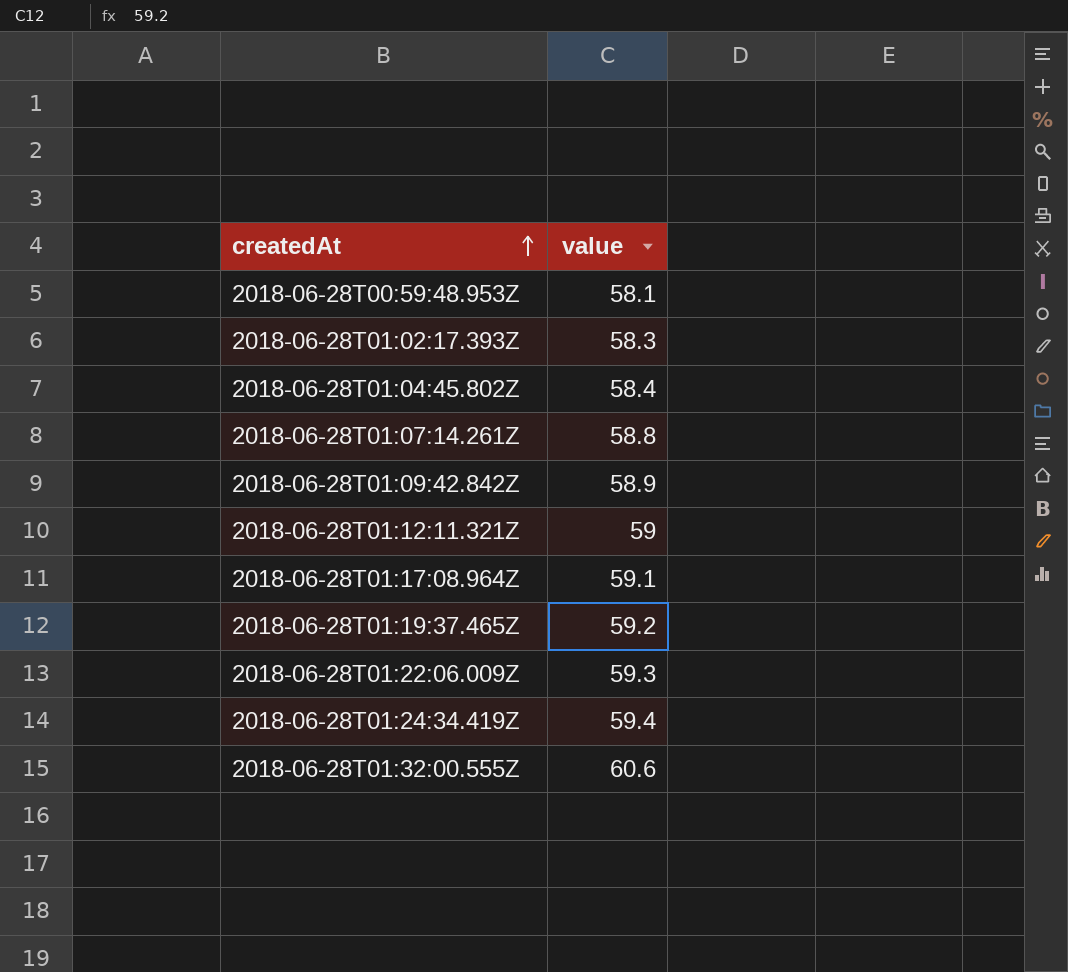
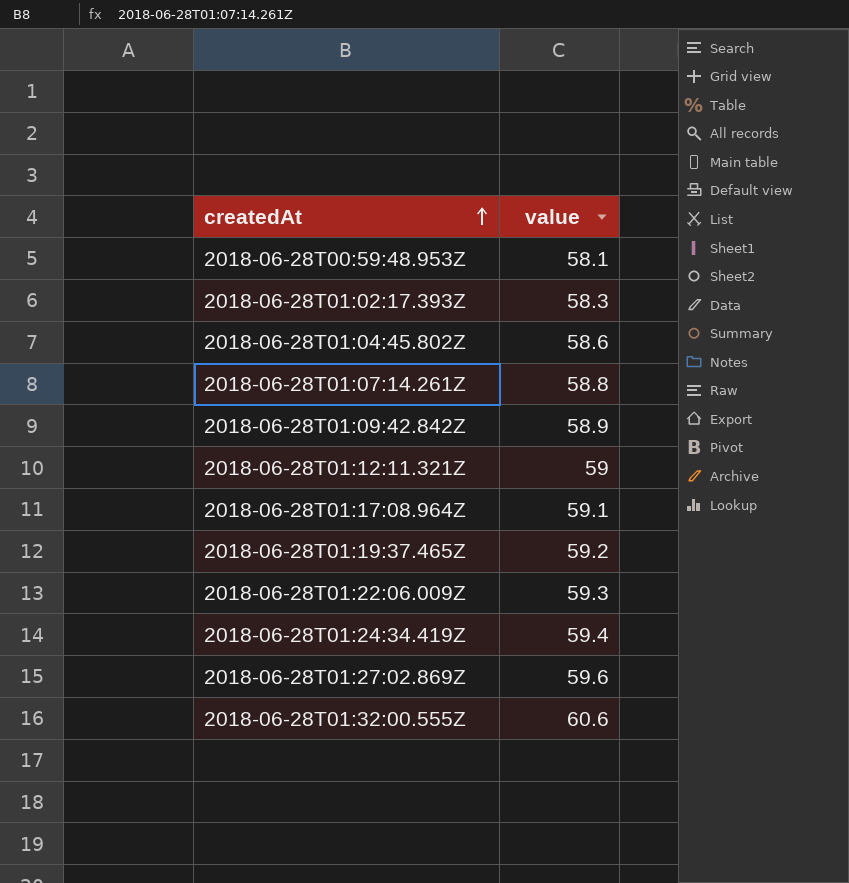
2018-06-28T01:04:45.802Z | value: 58.4 -> 58.6
row 2018-06-28T01:27:02.869Z: none -> 59.6

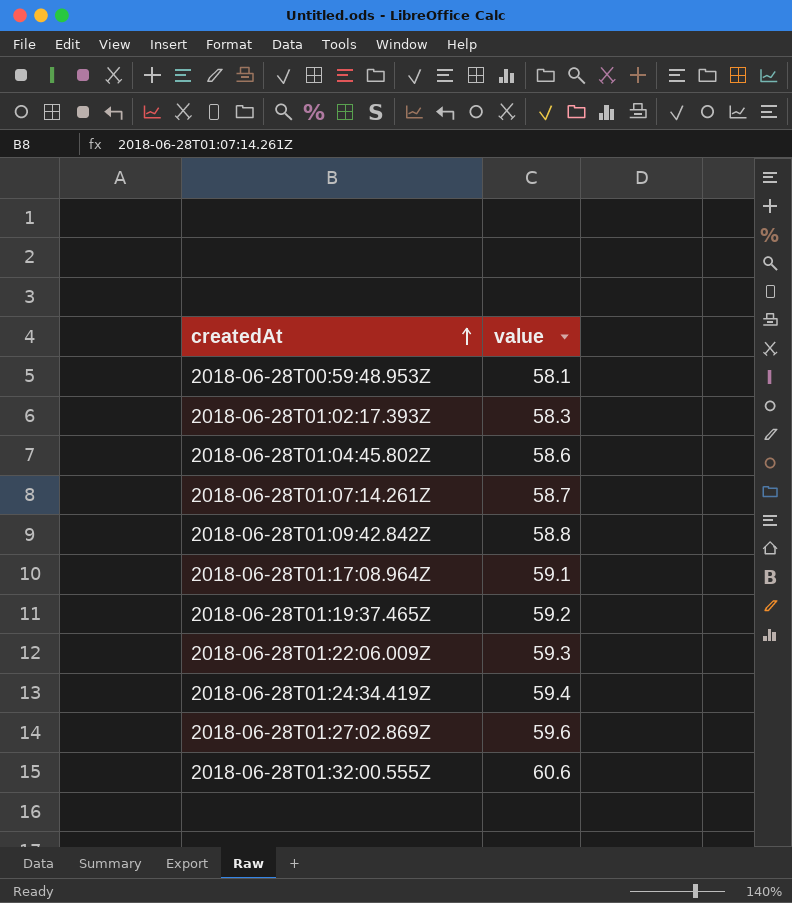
row 2018-06-28T01:12:11.321Z: 59 -> none
2018-06-28T01:07:14.261Z | value: 58.8 -> 58.7
2018-06-28T01:09:42.842Z | value: 58.9 -> 58.8

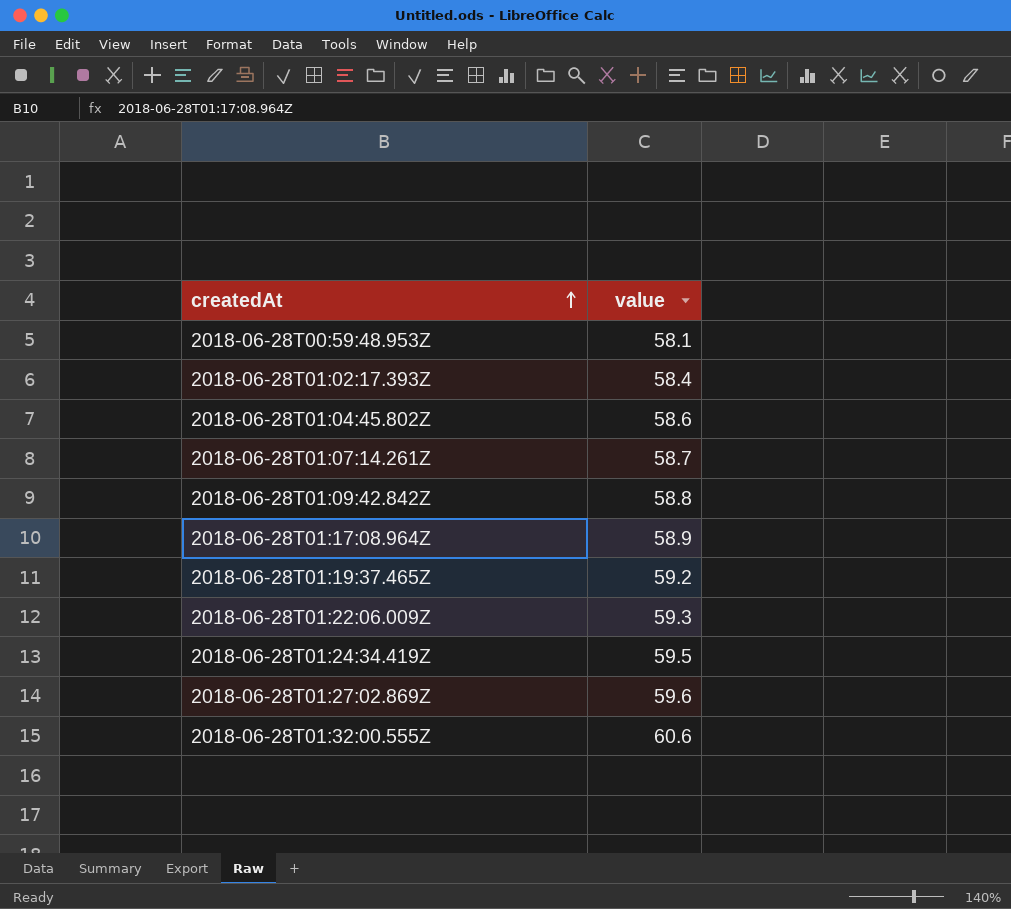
2018-06-28T01:02:17.393Z | value: 58.3 -> 58.4
2018-06-28T01:17:08.964Z | value: 59.1 -> 58.9
2018-06-28T01:24:34.419Z | value: 59.4 -> 59.5

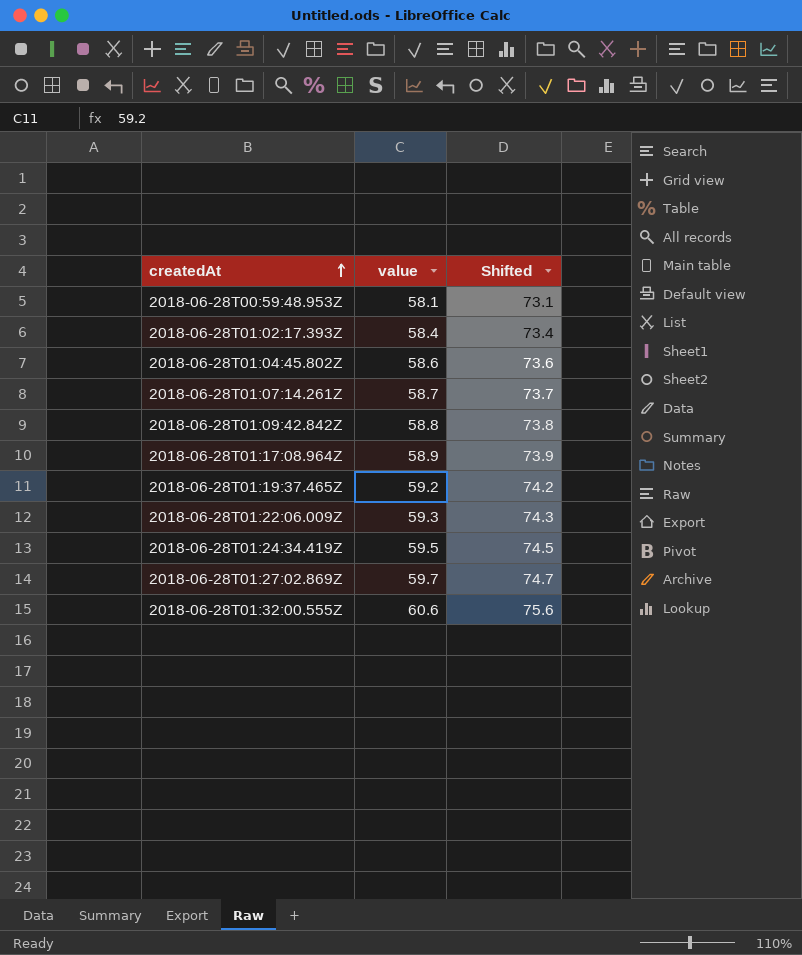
column Shifted | formula: none -> [value] + 15
2018-06-28T01:27:02.869Z | value: 59.6 -> 59.7

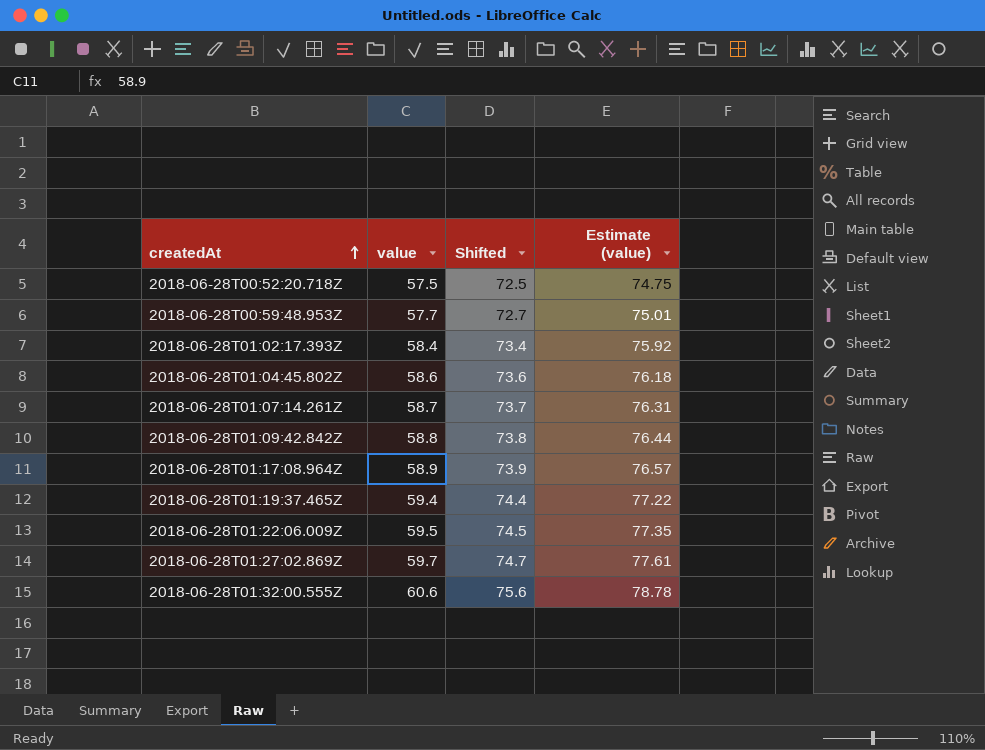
column Estimate (value) | formula: none -> [value] * 1.3
row 2018-06-28T01:24:34.419Z: 59.5 | 74.5 -> none
row 2018-06-28T00:52:20.718Z: none -> 57.5 | 72.5 | 74.75
2018-06-28T00:59:48.953Z | value: 58.1 -> 57.7
2018-06-28T00:59:48.953Z | Shifted: 73.1 -> 72.7
2018-06-28T01:19:37.465Z | value: 59.2 -> 59.4
2018-06-28T01:19:37.465Z | Shifted: 74.2 -> 74.4
2018-06-28T01:22:06.009Z | value: 59.3 -> 59.5
2018-06-28T01:22:06.009Z | Shifted: 74.3 -> 74.5

